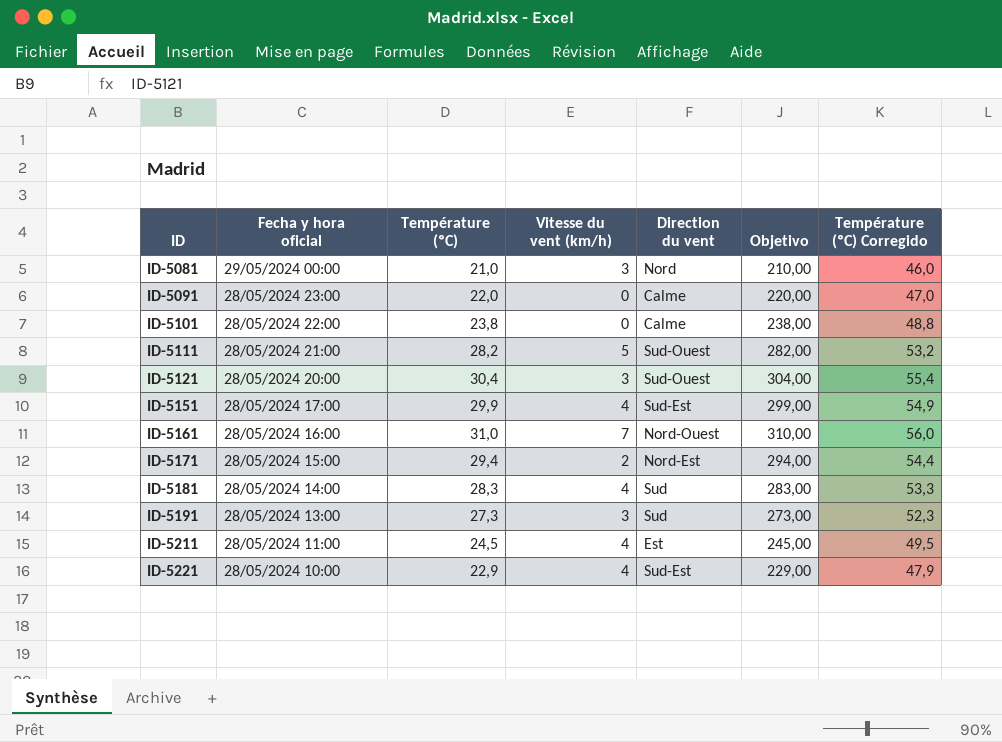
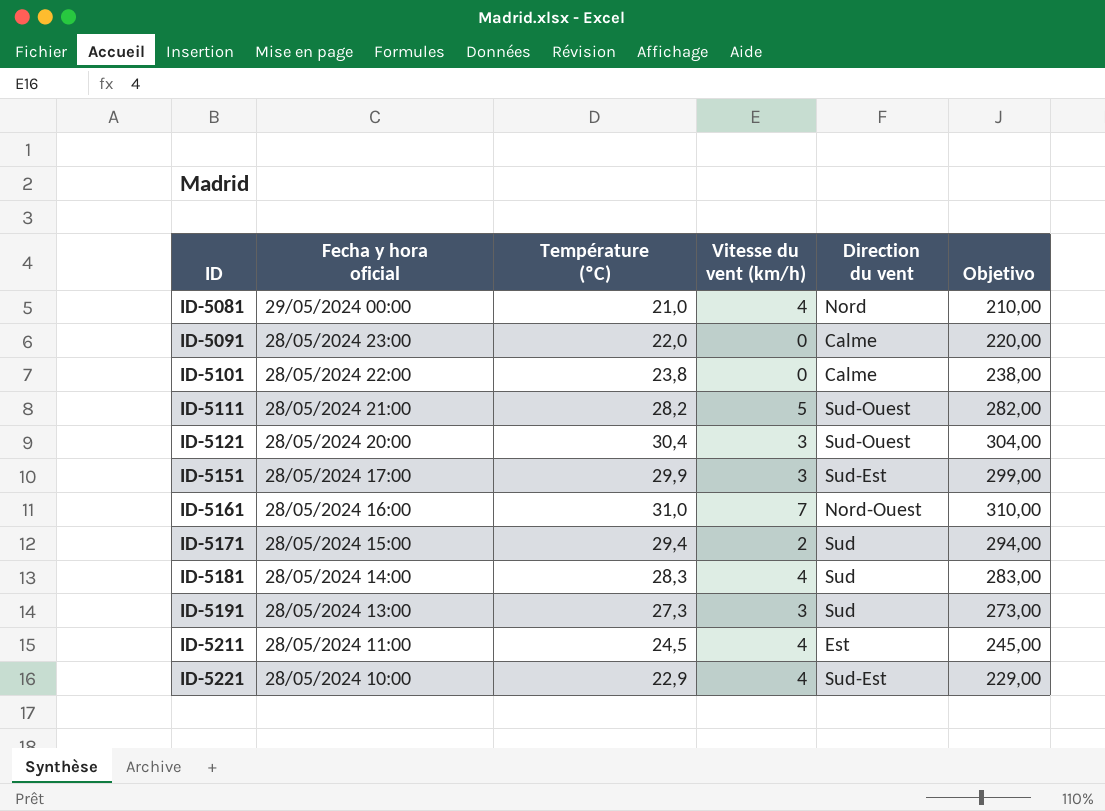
column Température (ºC) Corregido | formula: [Température (ºC)] + 25 -> none
ID-5081 | Vitesse du vent (km/h): 3 -> 4
ID-5151 | Vitesse du vent (km/h): 4 -> 3
ID-5171 | Direction du vent: Nord-Est -> Sud

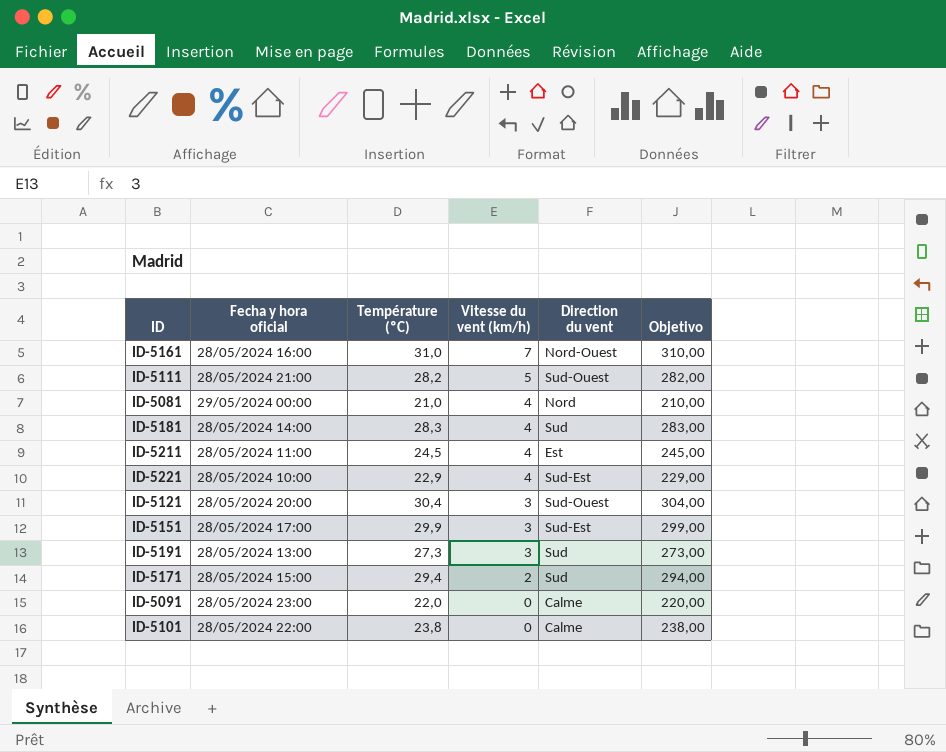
row order: ID ascending -> Vitesse du vent (km/h) descending

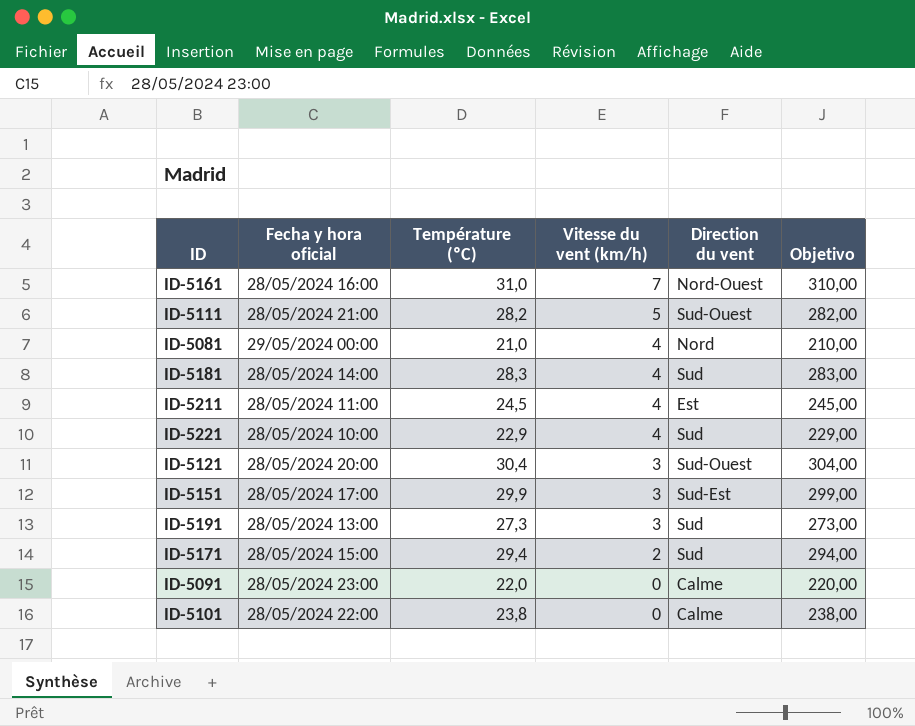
ID-5221 | Direction du vent: Sud-Est -> Sud

